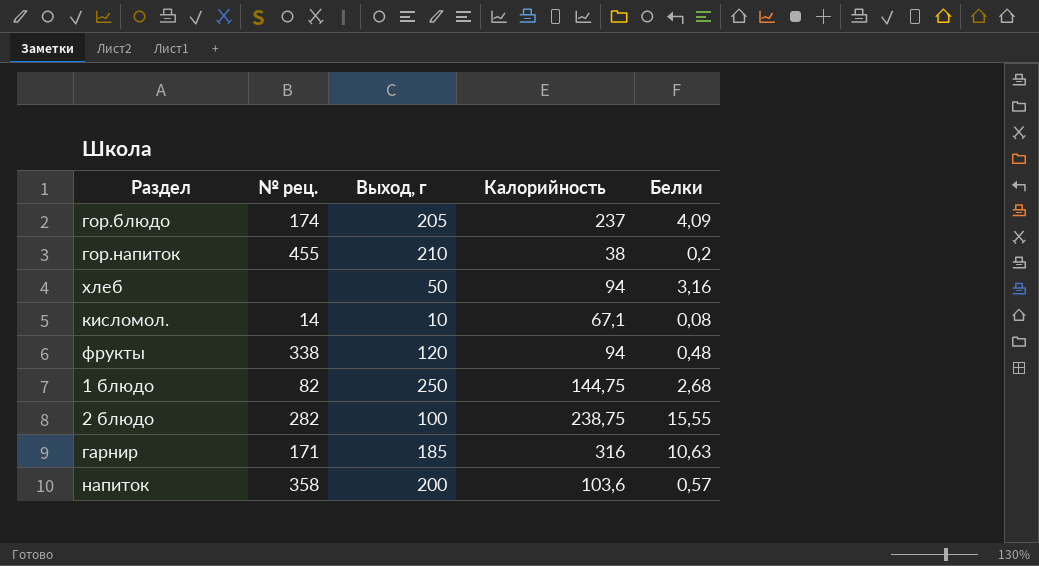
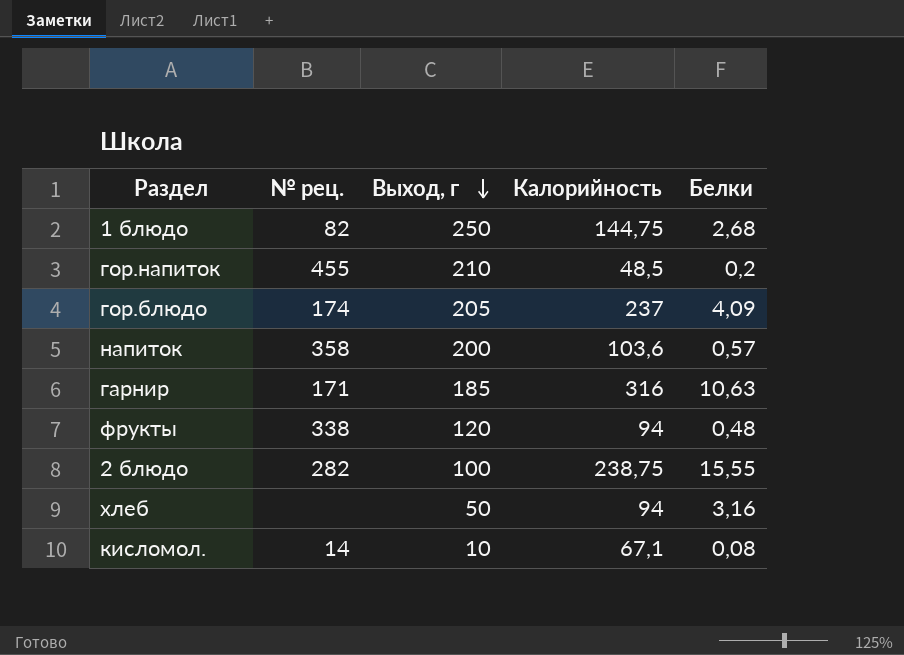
row order: none -> Выход, г descending
гор.напиток | Калорийность: 38 -> 48,5

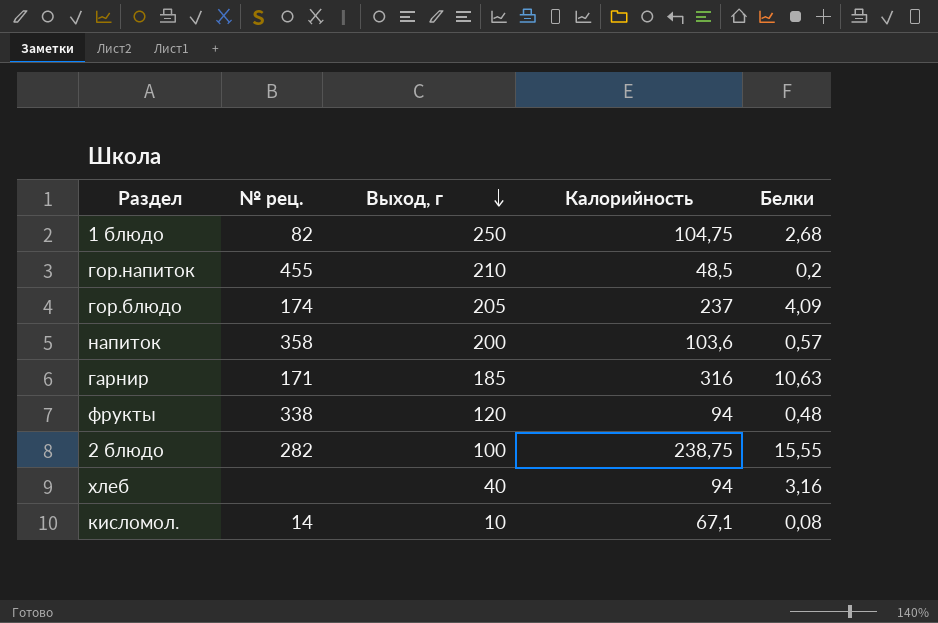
1 блюдо | Калорийность: 144,75 -> 104,75
хлеб | Выход, г: 50 -> 40

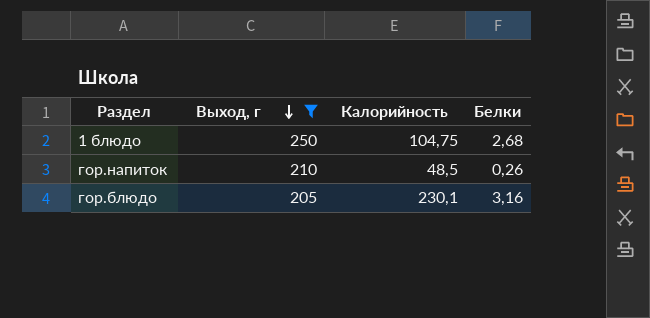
filter: none -> Выход, г >= 205
column № рец. | position: 2 -> none
гор.напиток | Белки: 0,2 -> 0,26
гор.блюдо | Калорийность: 237 -> 230,1
гор.блюдо | Белки: 4,09 -> 3,16

